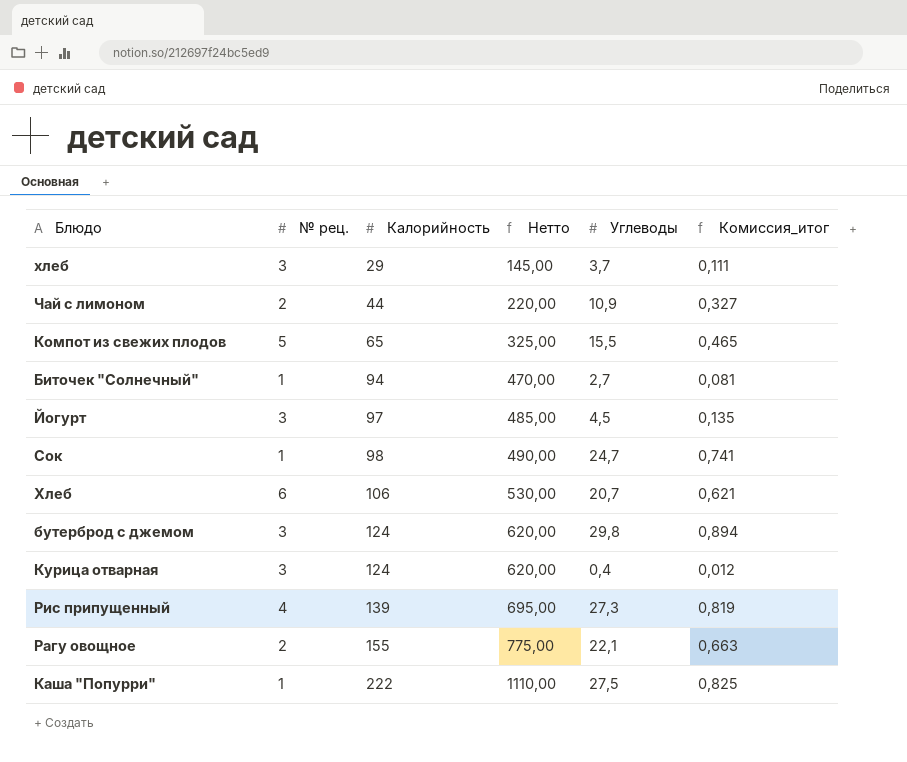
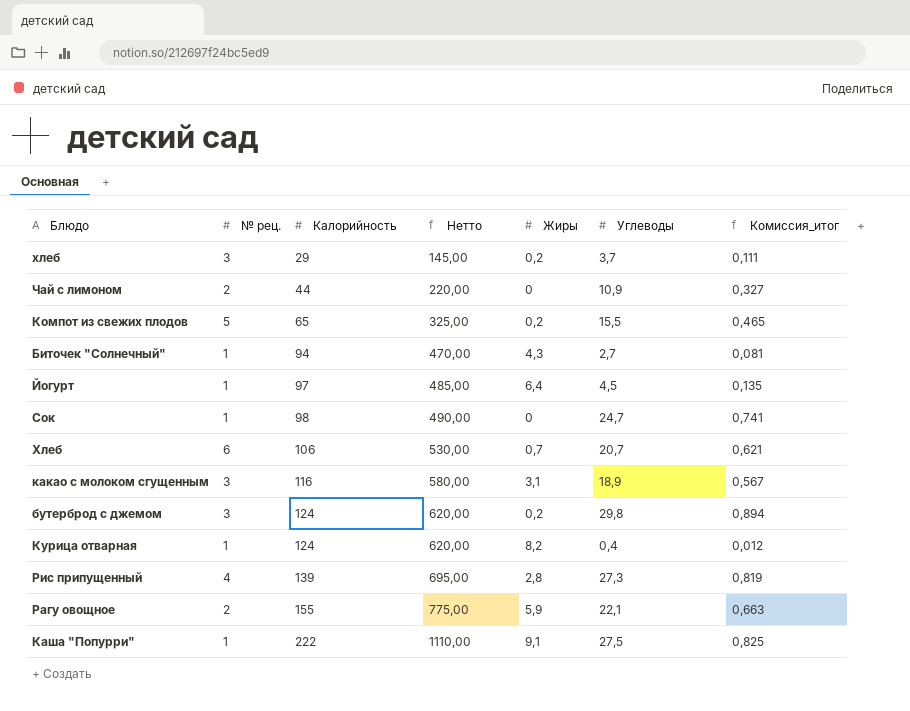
column Жиры | position: none -> 5
Йогурт | № рец.: 3 -> 1
row какао с молоком сгущенным: none -> 3 | 116 | 580,00 | 3,1 | 18,9 | 0,567
Курица отварная | № рец.: 3 -> 1

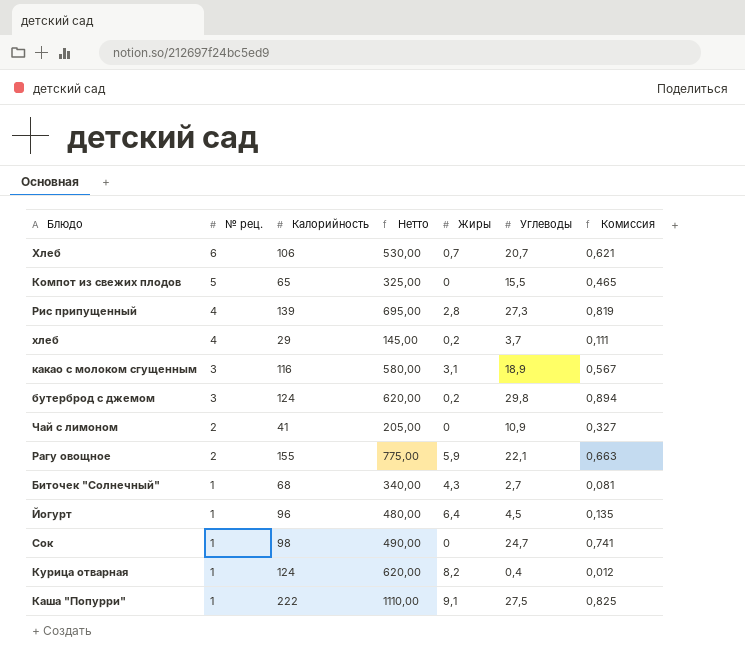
row order: Калорийность ascending -> № рец. descending
column name: Комиссия_итог -> Комиссия
Компот из свежих плодов | Жиры: 0,2 -> 0
хлеб | № рец.: 3 -> 4
Чай с лимоном | Калорийность: 44 -> 41
Чай с лимоном | Нетто: 220,00 -> 205,00
Биточек "Солнечный" | Калорийность: 94 -> 68
Биточек "Солнечный" | Нетто: 470,00 -> 340,00
Йогурт | Калорийность: 97 -> 96
Йогурт | Нетто: 485,00 -> 480,00

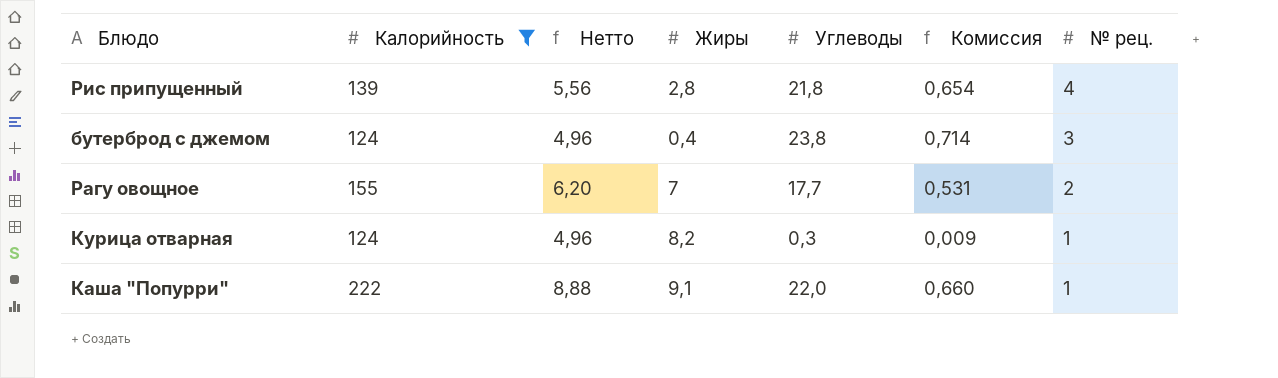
filter: none -> Калорийность >= 124
column Нетто | formula: [Калорийность] * 5 -> [Калорийность] * 0,04
column № рец. | position: 2 -> 7
Рис припущенный | Углеводы: 27,3 -> 21,8
Рис припущенный | Комиссия: 0,819 -> 0,654
бутерброд с джемом | Жиры: 0,2 -> 0,4
бутерброд с джемом | Углеводы: 29,8 -> 23,8
бутерброд с джемом | Комиссия: 0,894 -> 0,714
Рагу овощное | Жиры: 5,9 -> 7
Рагу овощное | Углеводы: 22,1 -> 17,7
Рагу овощное | Комиссия: 0,663 -> 0,531
Курица отварная | Углеводы: 0,4 -> 0,3
Курица отварная | Комиссия: 0,012 -> 0,009
Каша "Попурри" | Углеводы: 27,5 -> 22,0
Каша "Попурри" | Комиссия: 0,825 -> 0,660

